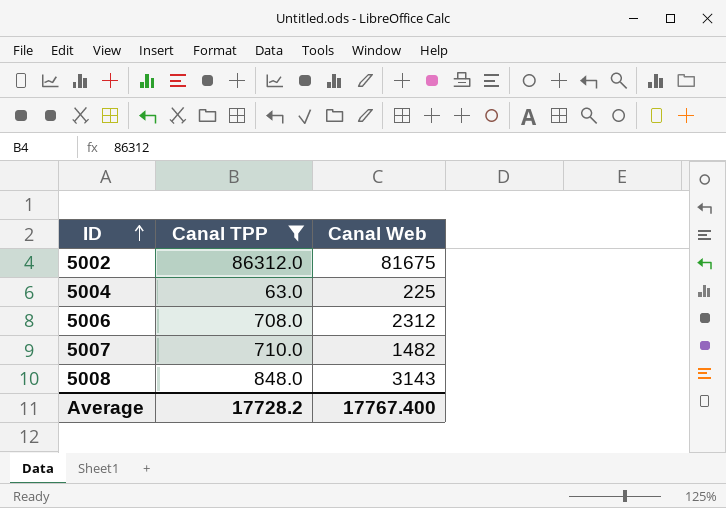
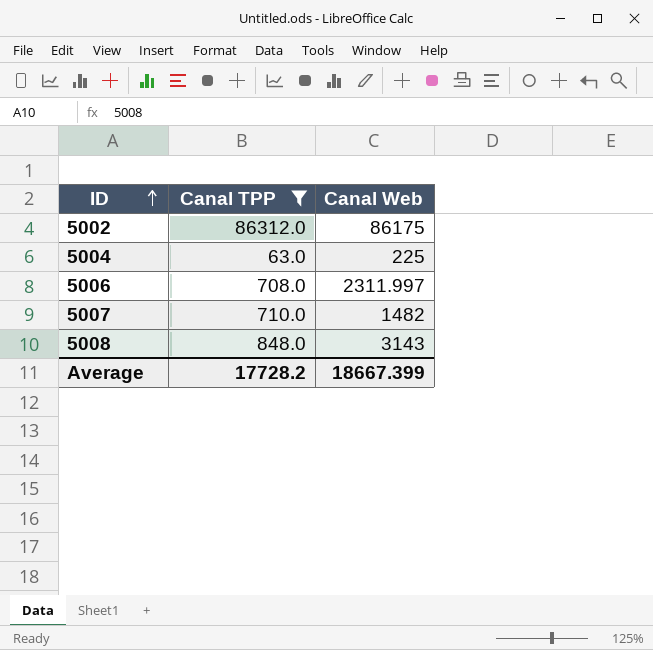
5002 | Canal Web: 81675 -> 86175
5006 | Canal Web: 2312 -> 2311.997
Average | Canal Web: 17767.400 -> 18667.399

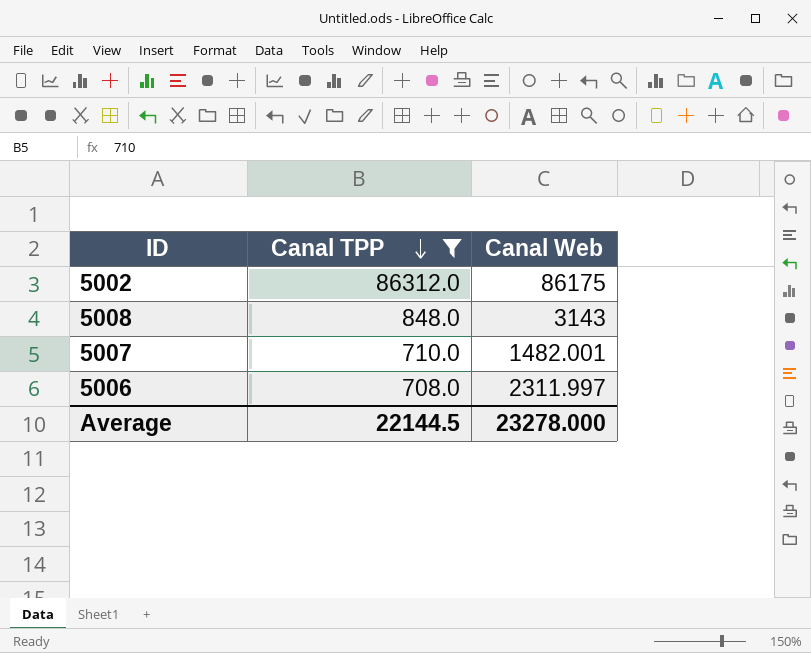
row order: ID ascending -> Canal TPP descending
row 5004: 63.0 | 225 -> none
5007 | Canal Web: 1482 -> 1482.001
Average | Canal TPP: 17728.2 -> 22144.5
Average | Canal Web: 18667.399 -> 23278.000

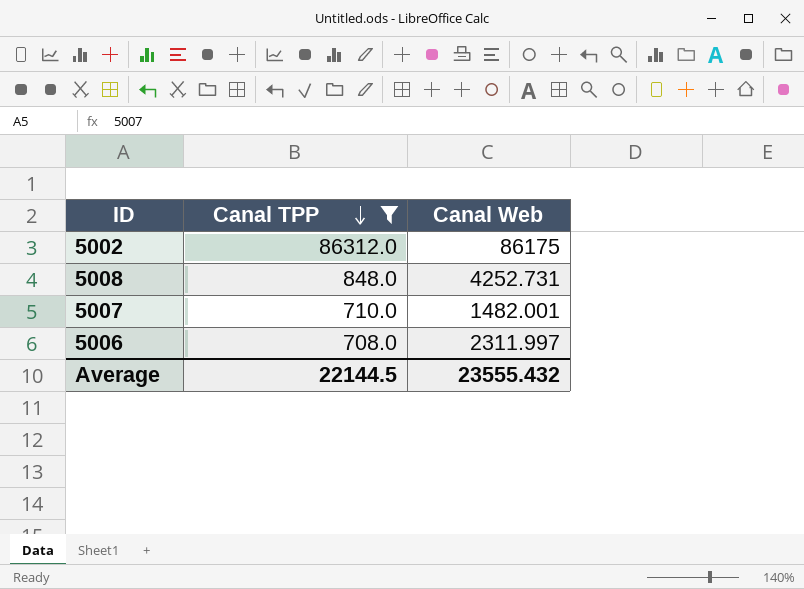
5008 | Canal Web: 3143 -> 4252.731
Average | Canal Web: 23278.000 -> 23555.432

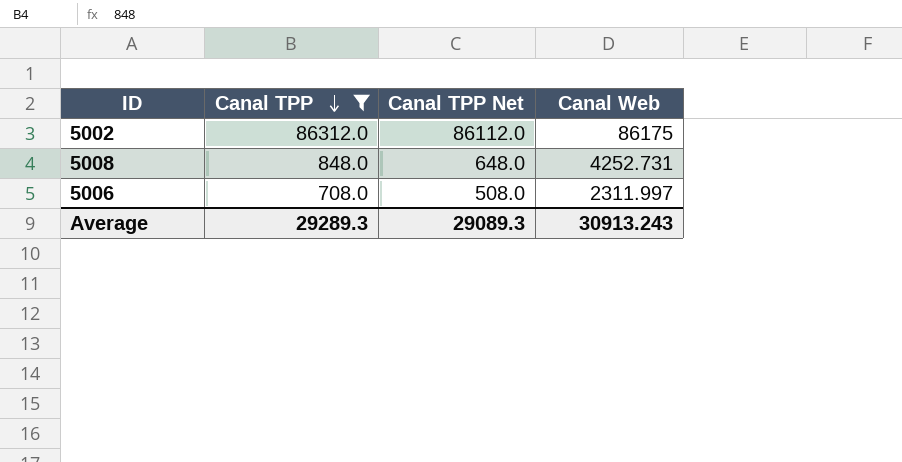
column Canal TPP Net | formula: none -> [Canal TPP] - 200
row 5007: 710.0 | 1482.001 -> none
Average | Canal TPP: 22144.5 -> 29289.3
Average | Canal Web: 23555.432 -> 30913.243

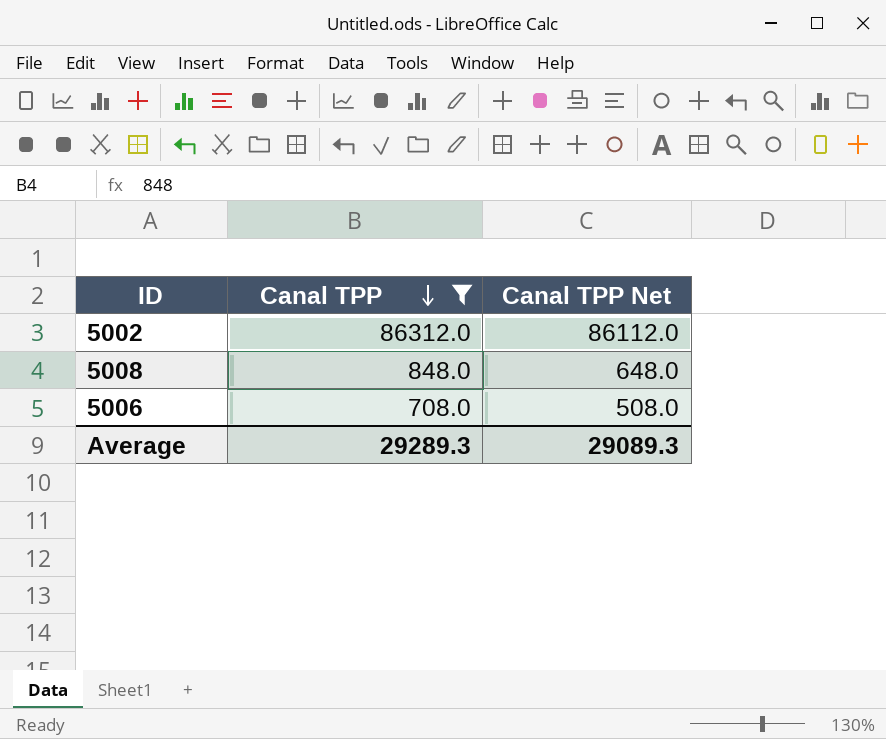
column Canal Web | position: 4 -> none

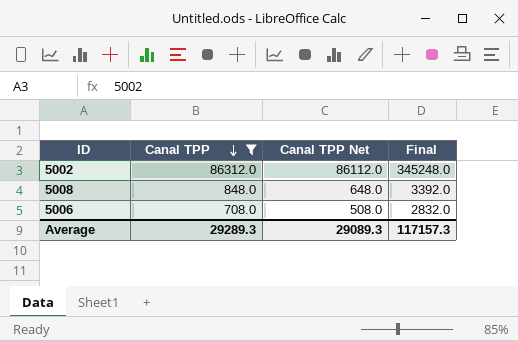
column Final | formula: none -> [Canal TPP] * 4

